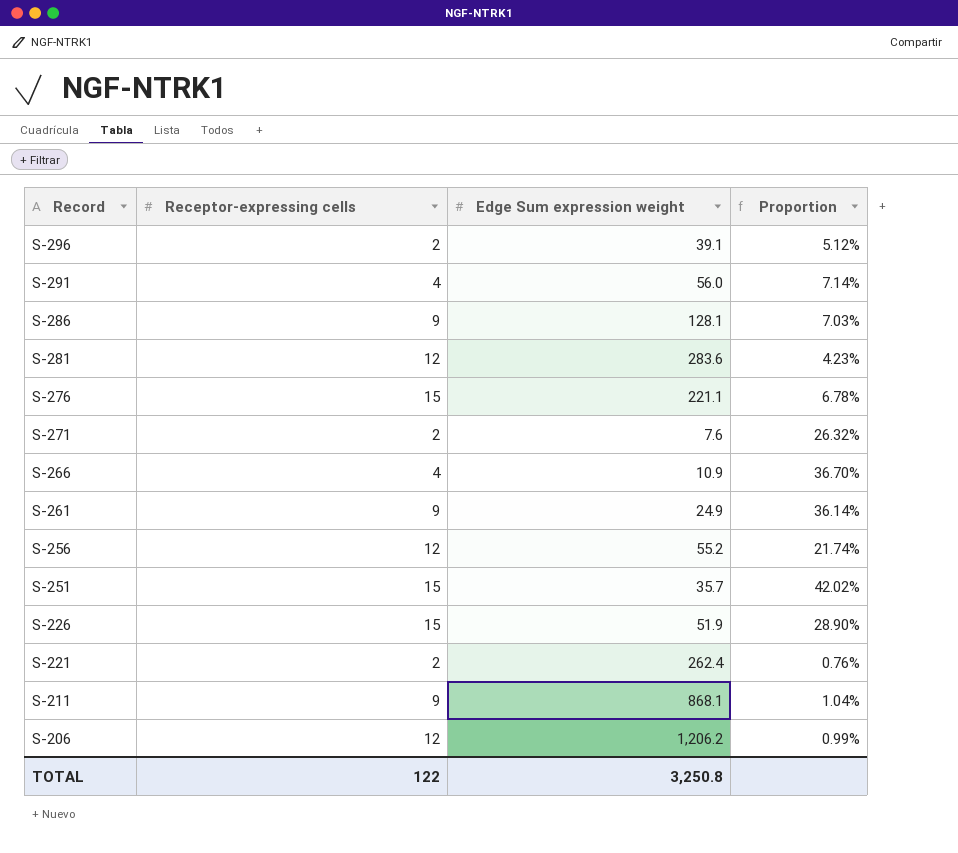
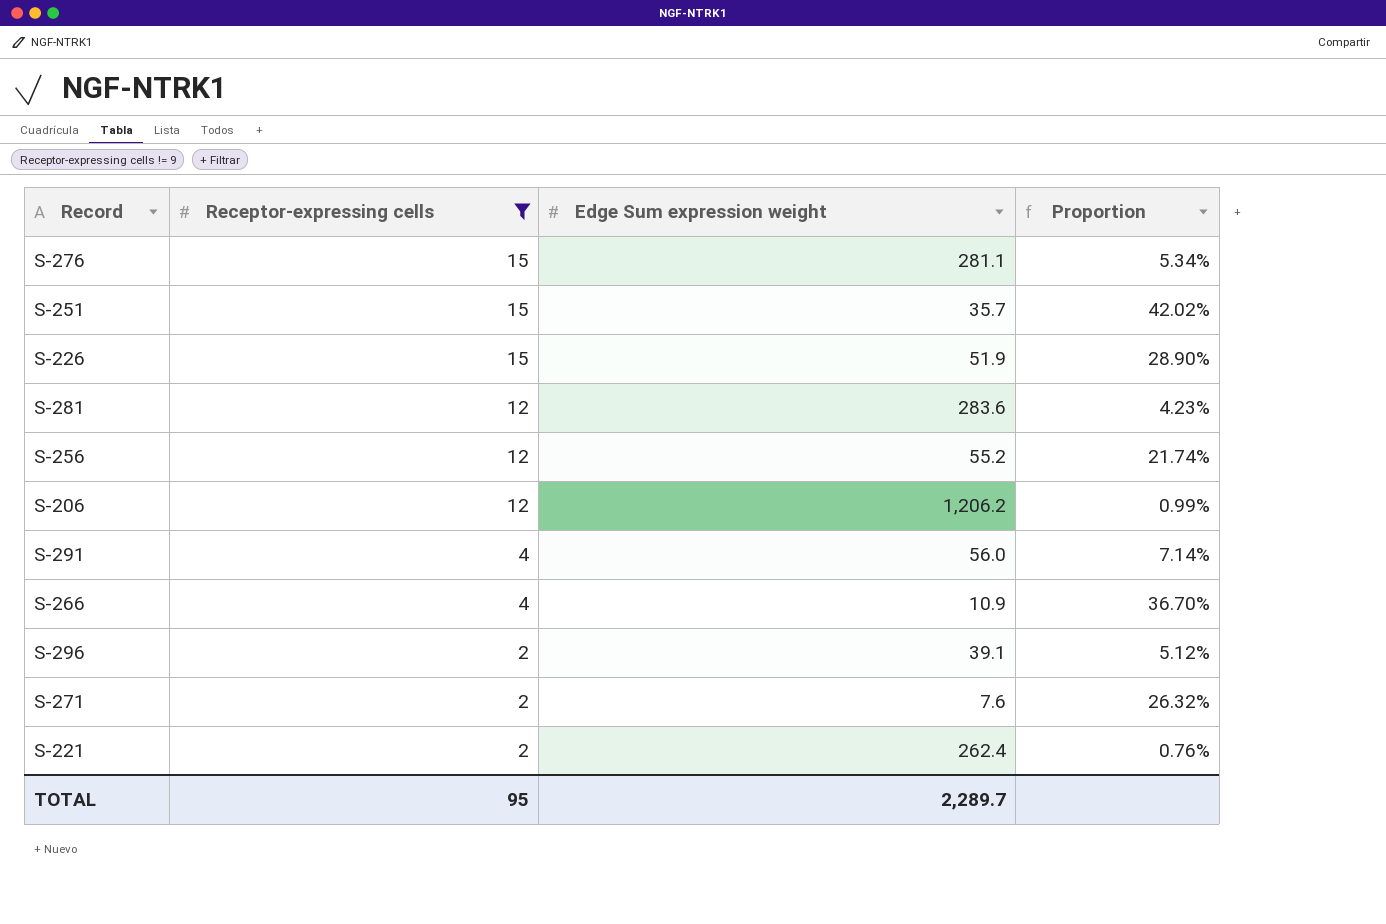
filter: none -> Receptor-expressing cells != 9
row order: Record descending -> Receptor-expressing cells descending
S-276 | Edge Sum expression weight: 221.1 -> 281.1
S-276 | Proportion: 6.78% -> 5.34%
TOTAL | Receptor-expressing cells: 122 -> 95
TOTAL | Edge Sum expression weight: 3,250.8 -> 2,289.7

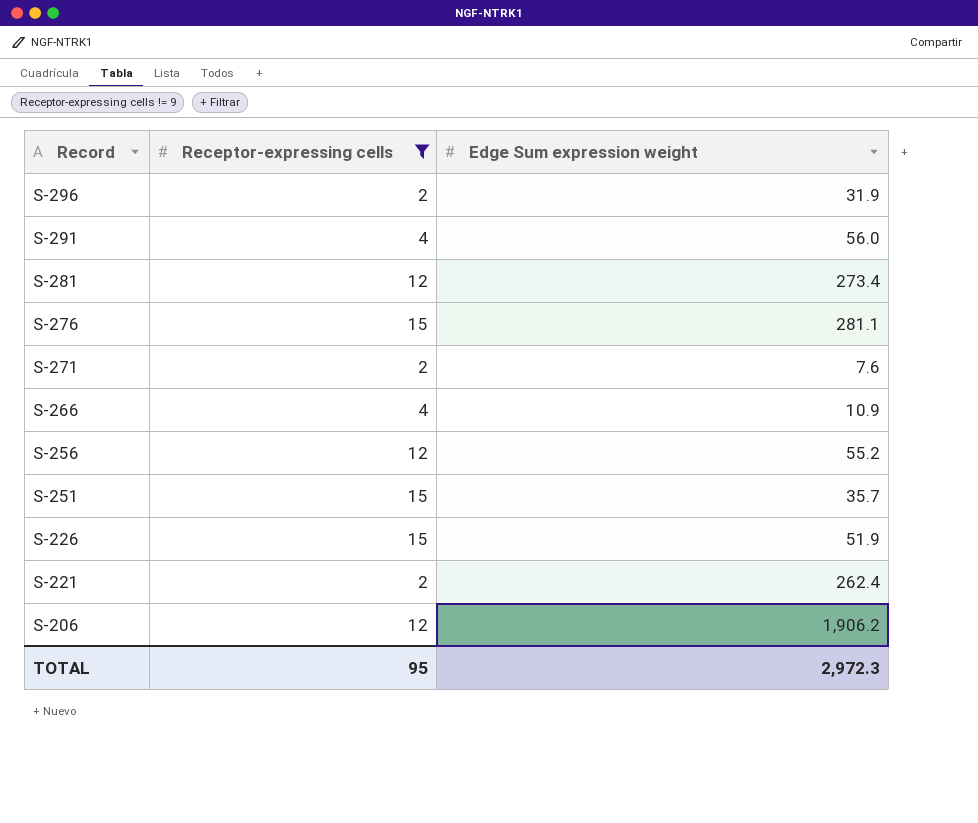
row order: Receptor-expressing cells descending -> Record descending
column Proportion | formula: [Receptor-expressing cells] / [Edge Sum expression weight] -> none
S-296 | Edge Sum expression weight: 39.1 -> 31.9
S-281 | Edge Sum expression weight: 283.6 -> 273.4
S-206 | Edge Sum expression weight: 1,206.2 -> 1,906.2
TOTAL | Edge Sum expression weight: 2,289.7 -> 2,972.3

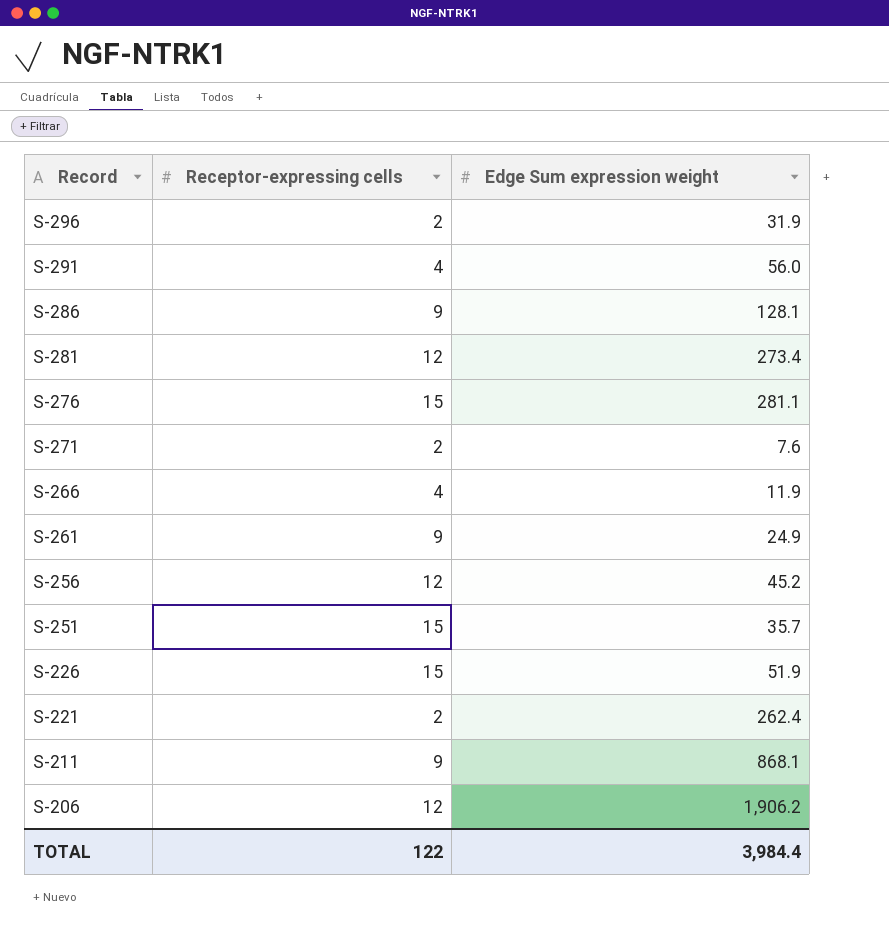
filter: Receptor-expressing cells != 9 -> none
S-266 | Edge Sum expression weight: 10.9 -> 11.9
S-256 | Edge Sum expression weight: 55.2 -> 45.2
TOTAL | Receptor-expressing cells: 95 -> 122
TOTAL | Edge Sum expression weight: 2,972.3 -> 3,984.4

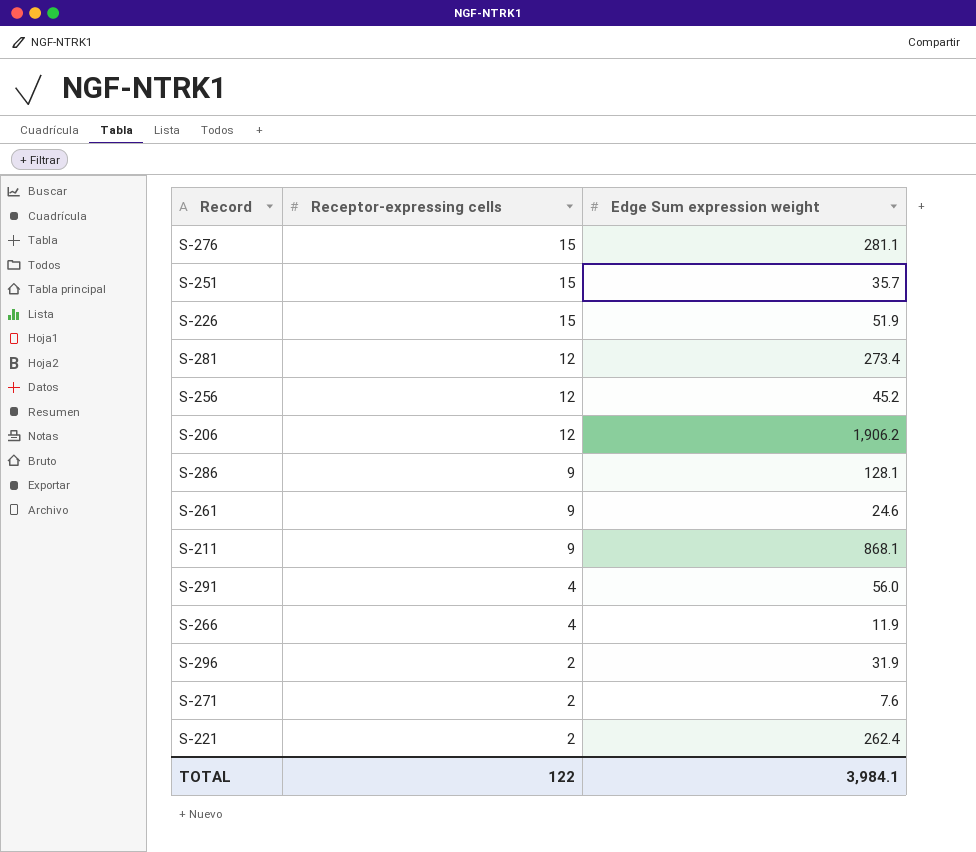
row order: Record descending -> Receptor-expressing cells descending
S-261 | Edge Sum expression weight: 24.9 -> 24.6
TOTAL | Edge Sum expression weight: 3,984.4 -> 3,984.1

